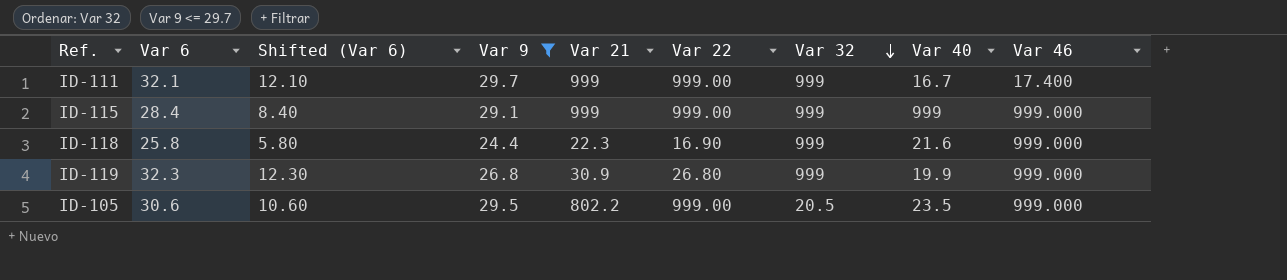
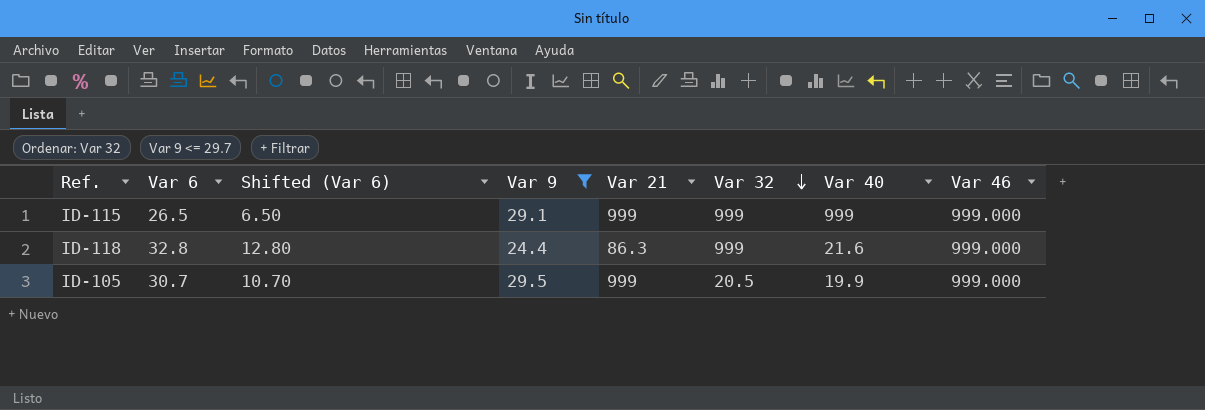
column Var 22 | position: 6 -> none
row ID-111: 32.1 | 12.10 | 29.7 | 999 | 999.00 | 999 | 16.7 | 17.400 -> none
row ID-119: 32.3 | 12.30 | 26.8 | 30.9 | 26.80 | 999 | 19.9 | 999.000 -> none
ID-115 | Var 6: 28.4 -> 26.5
ID-115 | Shifted (Var 6): 8.40 -> 6.50
ID-118 | Var 6: 25.8 -> 32.8
ID-118 | Shifted (Var 6): 5.80 -> 12.80
ID-118 | Var 21: 22.3 -> 86.3
ID-105 | Var 6: 30.6 -> 30.7
ID-105 | Shifted (Var 6): 10.60 -> 10.70
ID-105 | Var 21: 802.2 -> 999
ID-105 | Var 40: 23.5 -> 19.9

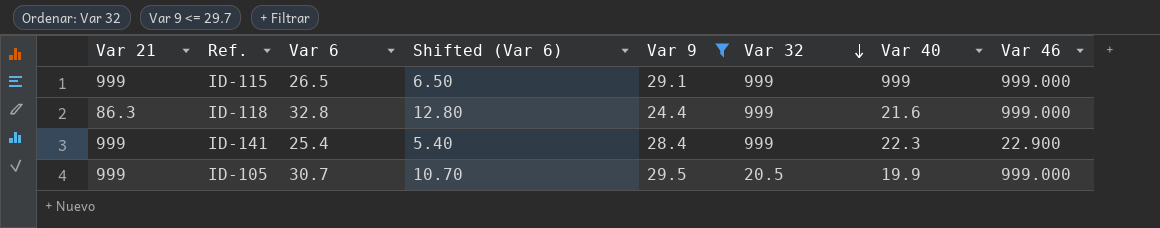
column Var 21 | position: 5 -> 1
row ID-141: none -> 999 | 25.4 | 5.40 | 28.4 | 999 | 22.3 | 22.900

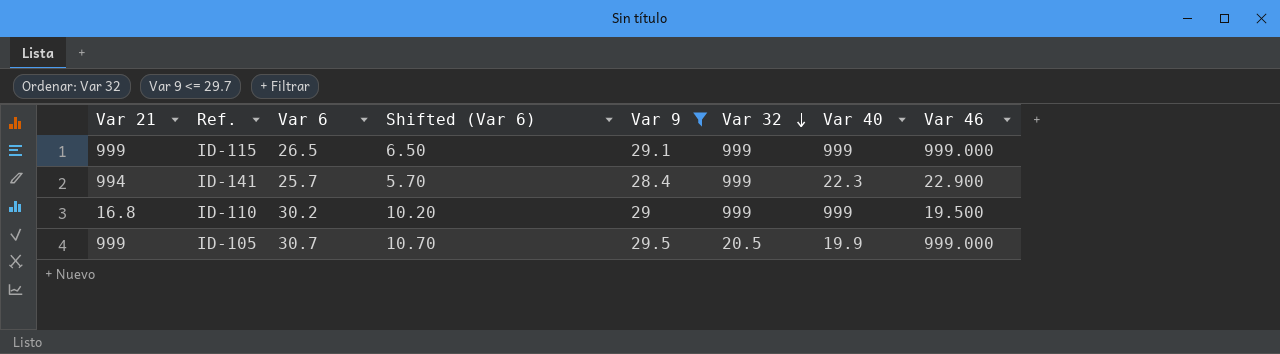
row ID-118: 86.3 | 32.8 | 12.80 | 24.4 | 999 | 21.6 | 999.000 -> none
ID-141 | Var 21: 999 -> 994
ID-141 | Var 6: 25.4 -> 25.7
ID-141 | Shifted (Var 6): 5.40 -> 5.70
row ID-110: none -> 16.8 | 30.2 | 10.20 | 29 | 999 | 999 | 19.500

